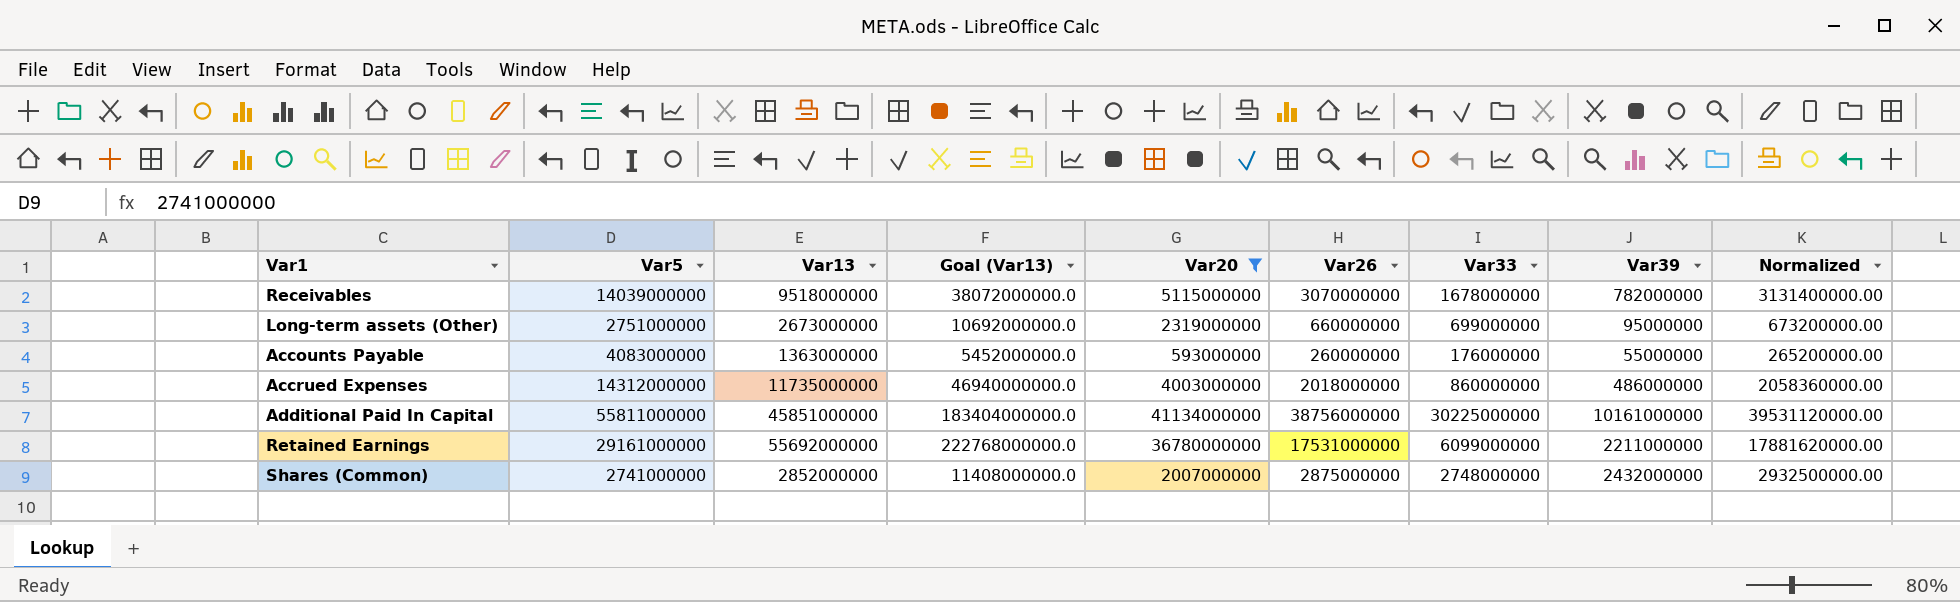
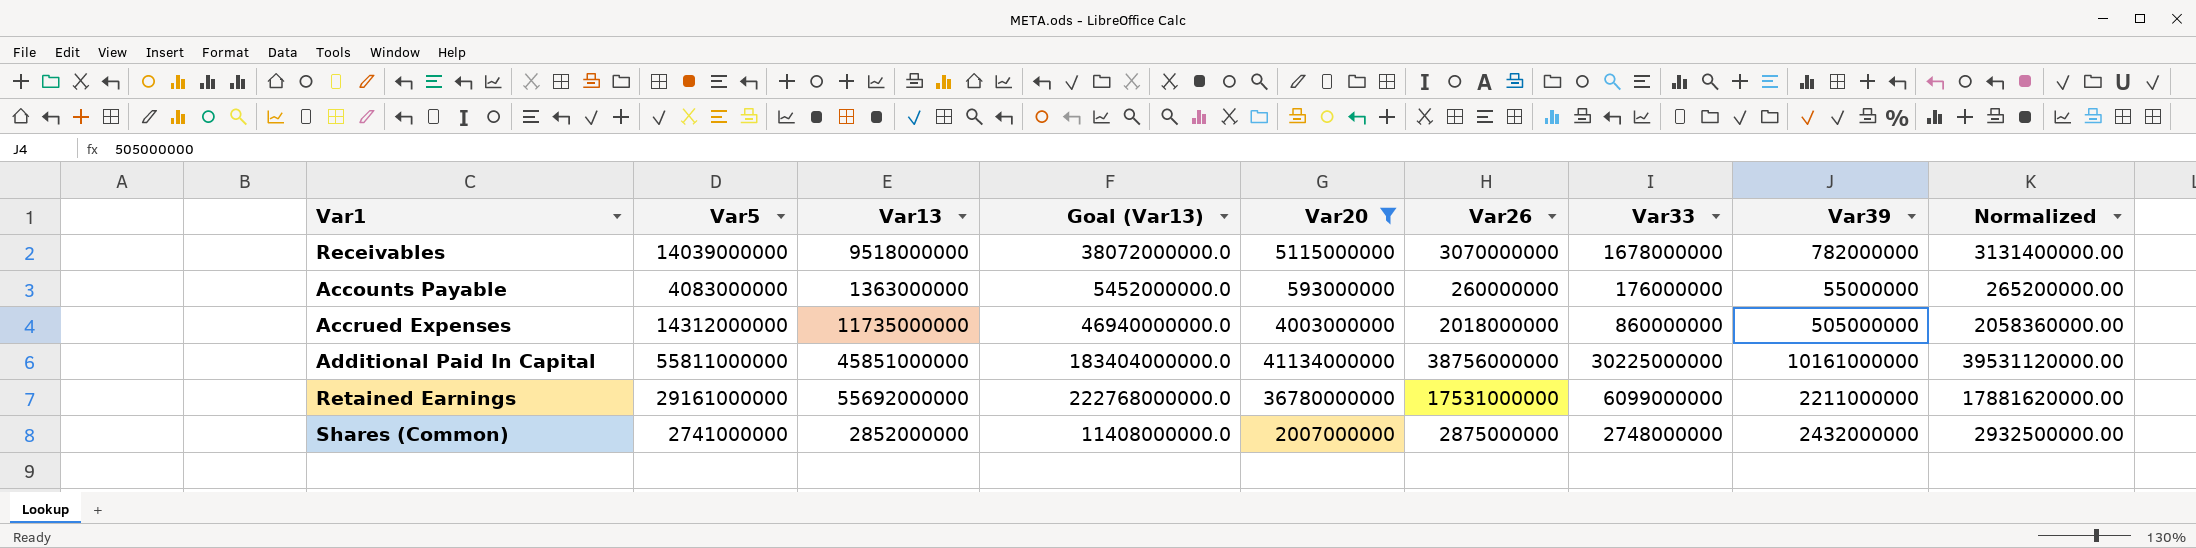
row Long-term assets (Other): 2751000000 | 2673000000 | 10692000000.0 | 2319000000 | 660000000 | 699000000 | 95000000 | 673200000.00 -> none
Accrued Expenses | Var39: 486000000 -> 505000000

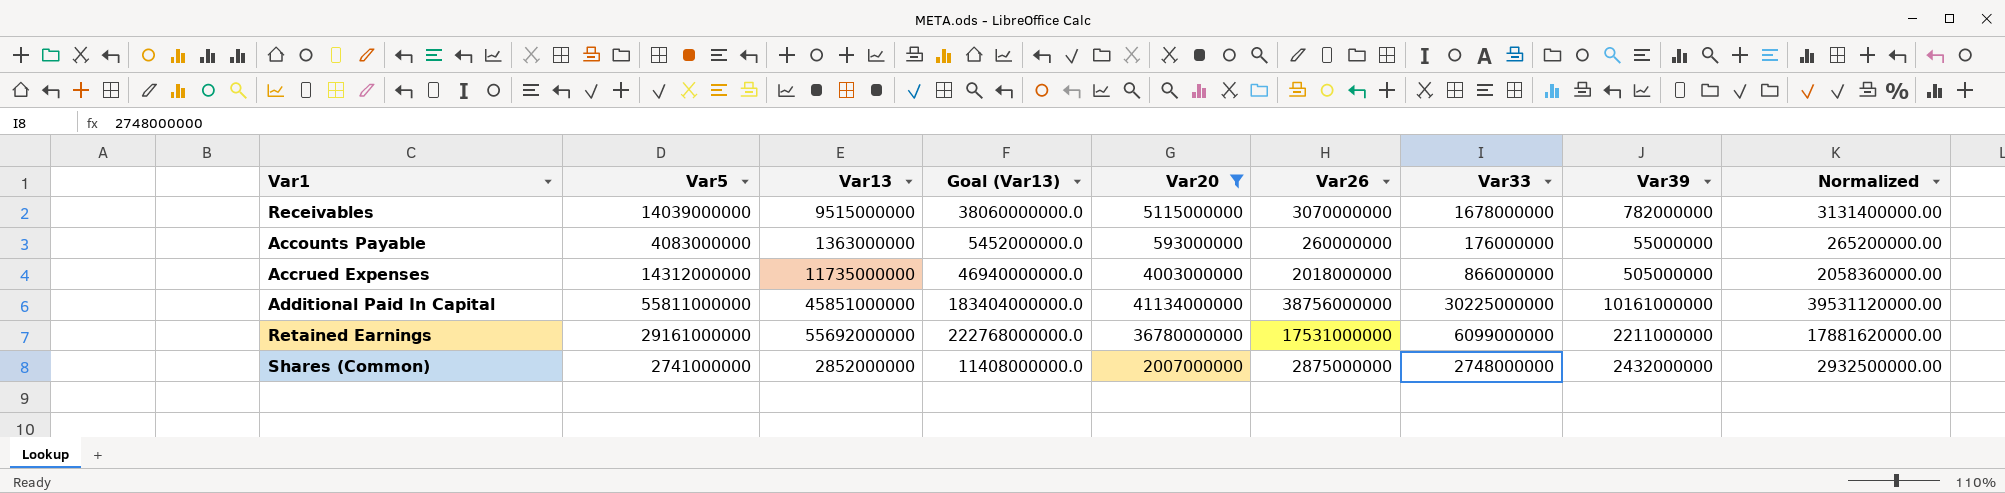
Receivables | Var13: 9518000000 -> 9515000000
Receivables | Goal (Var13): 38072000000.0 -> 38060000000.0
Accrued Expenses | Var33: 860000000 -> 866000000

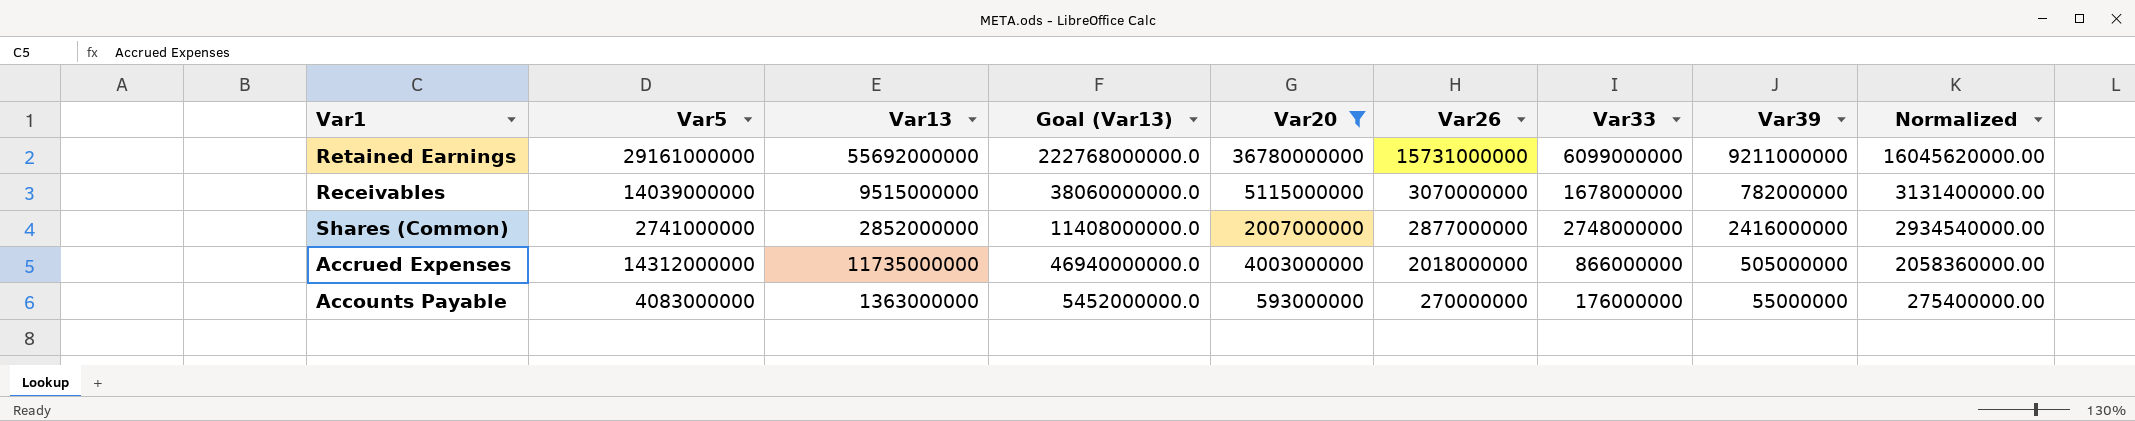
row order: none -> Var26 descending
row Additional Paid In Capital: 55811000000 | 45851000000 | 183404000000.0 | 41134000000 | 38756000000 | 30225000000 | 10161000000 | 39531120000.00 -> none
Retained Earnings | Var26: 17531000000 -> 15731000000
Retained Earnings | Var39: 2211000000 -> 9211000000
Retained Earnings | Normalized: 17881620000.00 -> 16045620000.00
Shares (Common) | Var26: 2875000000 -> 2877000000
Shares (Common) | Var39: 2432000000 -> 2416000000
Shares (Common) | Normalized: 2932500000.00 -> 2934540000.00
Accounts Payable | Var26: 260000000 -> 270000000
Accounts Payable | Normalized: 265200000.00 -> 275400000.00

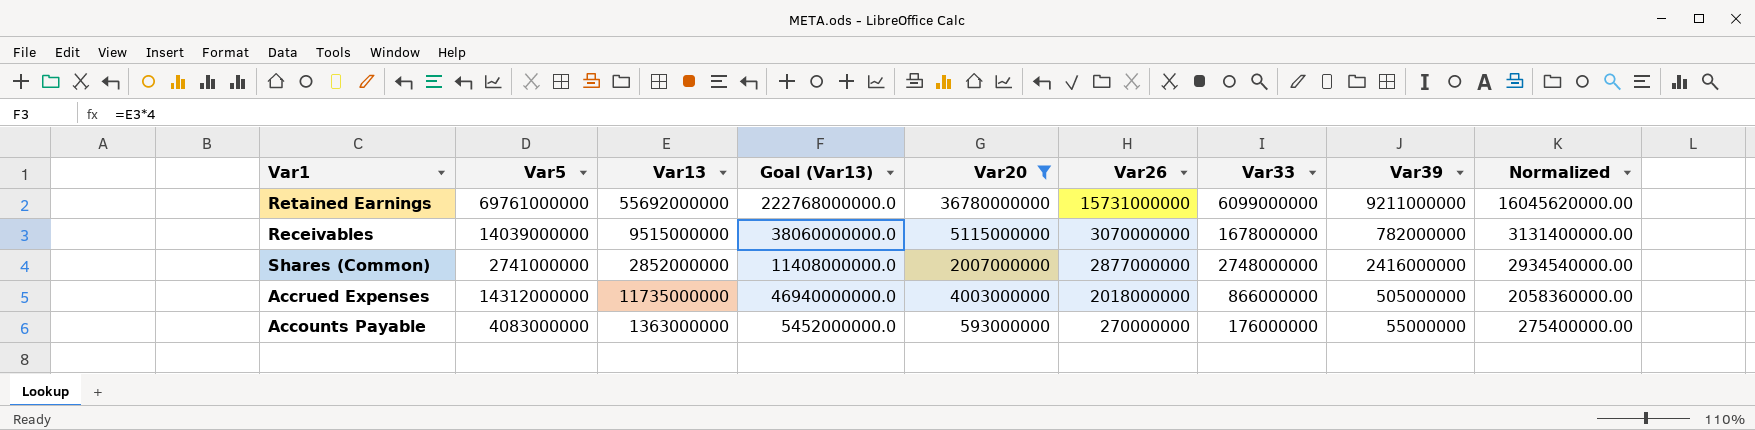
Retained Earnings | Var5: 29161000000 -> 69761000000

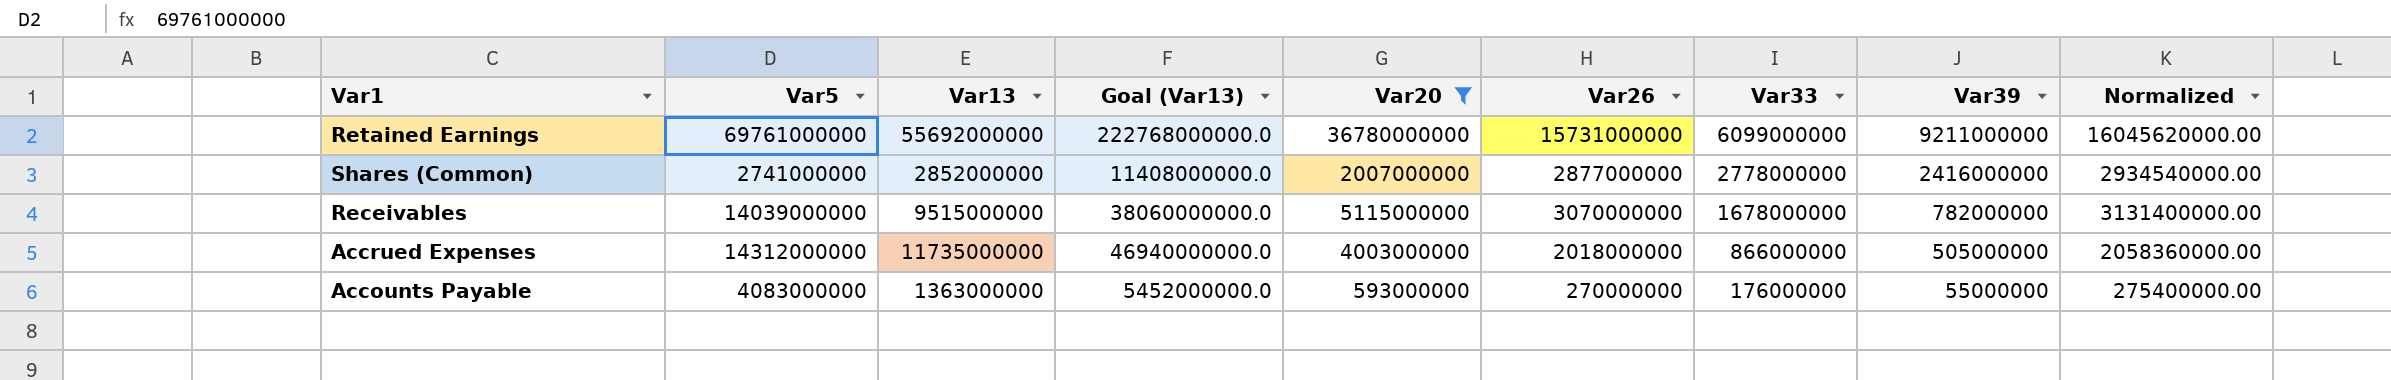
row order: Var26 descending -> Var33 descending
Shares (Common) | Var33: 2748000000 -> 2778000000

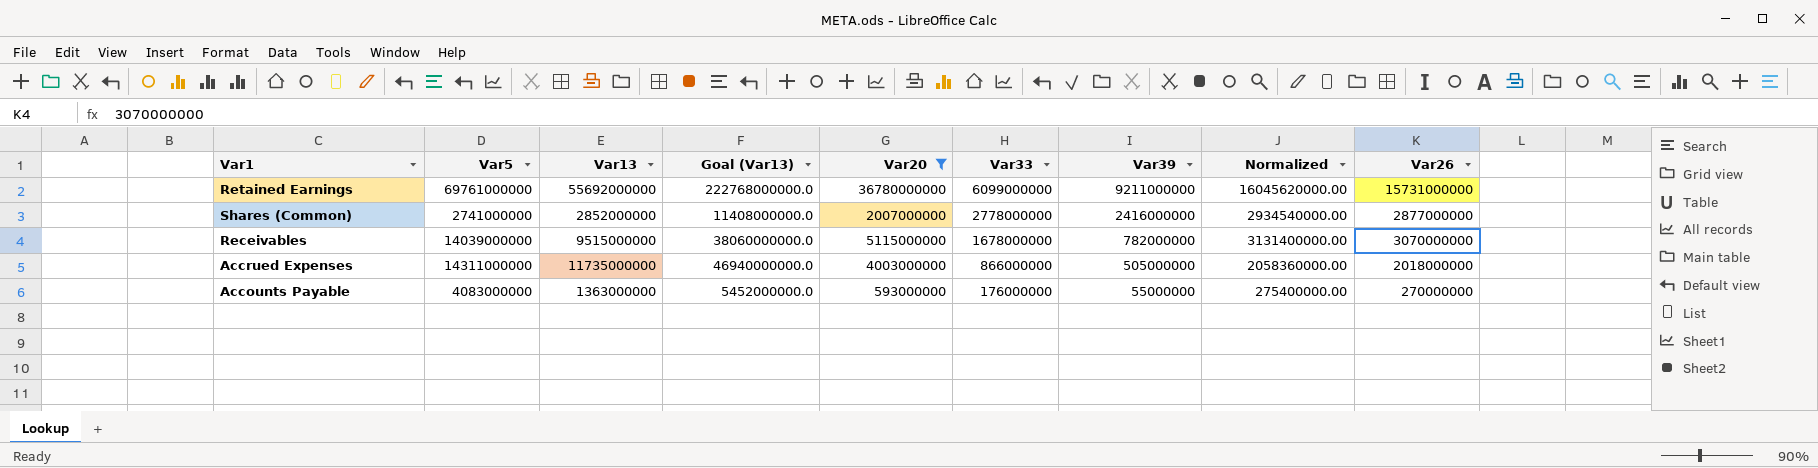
column Var26 | position: 6 -> 9
Accrued Expenses | Var5: 14312000000 -> 14311000000

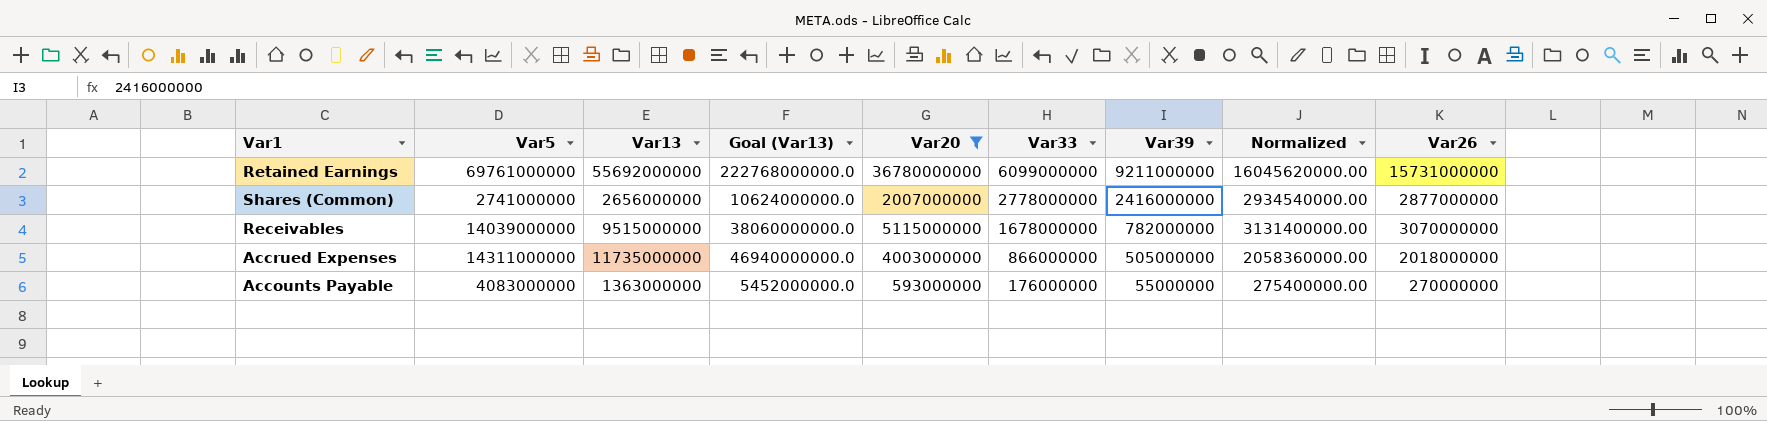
Shares (Common) | Var13: 2852000000 -> 2656000000
Shares (Common) | Goal (Var13): 11408000000.0 -> 10624000000.0

